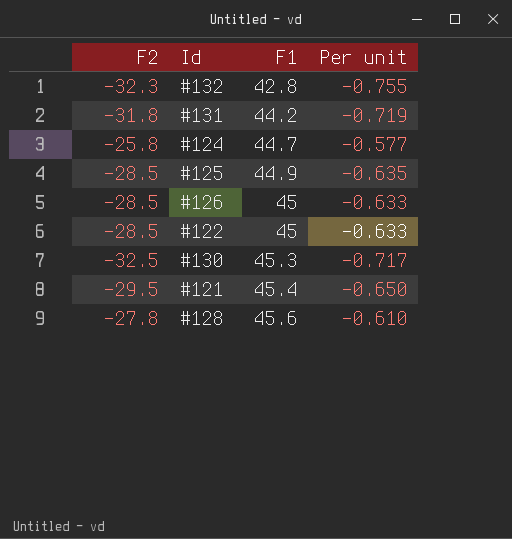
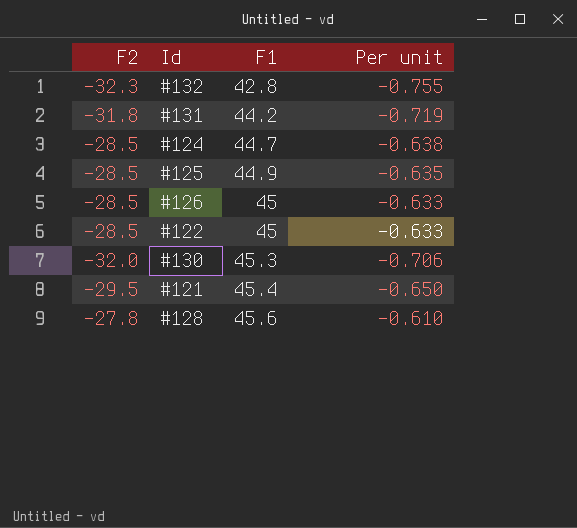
#124 | F2: -25.8 -> -28.5
#124 | Per unit: -0.577 -> -0.638
#130 | F2: -32.5 -> -32.0
#130 | Per unit: -0.717 -> -0.706

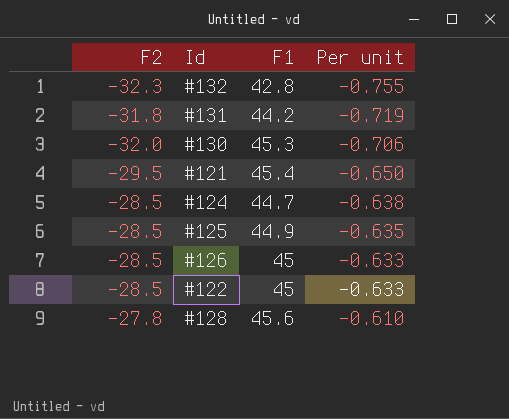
row order: F1 ascending -> Per unit ascending

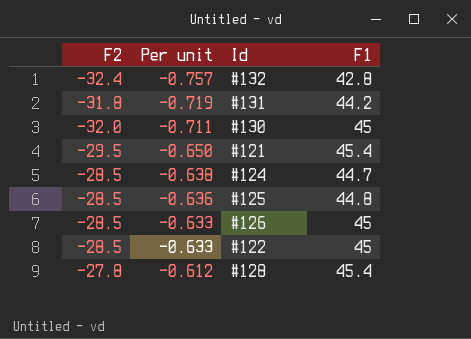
column Per unit | position: 4 -> 2
#132 | F2: -32.3 -> -32.4
#132 | Per unit: -0.755 -> -0.757
#130 | Per unit: -0.706 -> -0.711
#130 | F1: 45.3 -> 45
#125 | Per unit: -0.635 -> -0.636
#125 | F1: 44.9 -> 44.8
#128 | Per unit: -0.610 -> -0.612
#128 | F1: 45.6 -> 45.4

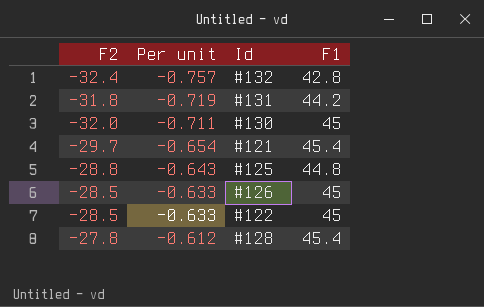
row #124: -28.5 | -0.638 | 44.7 -> none
#121 | F2: -29.5 -> -29.7
#121 | Per unit: -0.650 -> -0.654
#125 | F2: -28.5 -> -28.8
#125 | Per unit: -0.636 -> -0.643

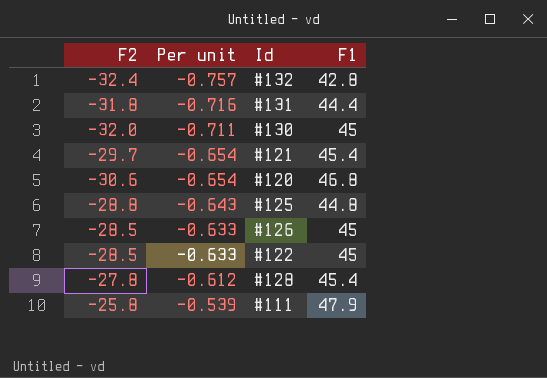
#131 | Per unit: -0.719 -> -0.716
#131 | F1: 44.2 -> 44.4
row #120: none -> -30.6 | -0.654 | 46.8
row #111: none -> -25.8 | -0.539 | 47.9

